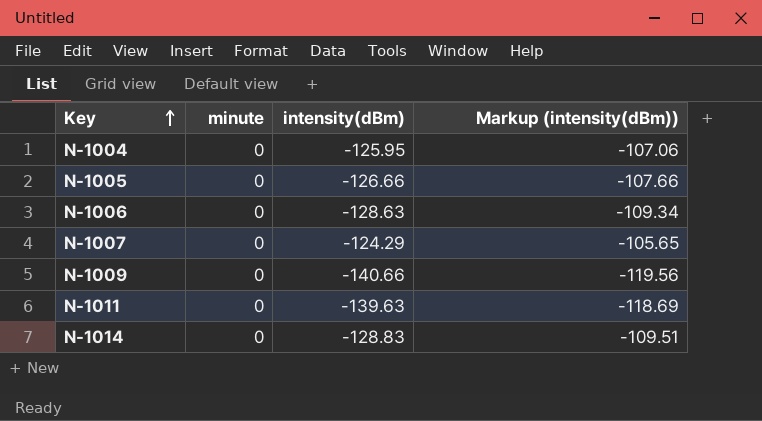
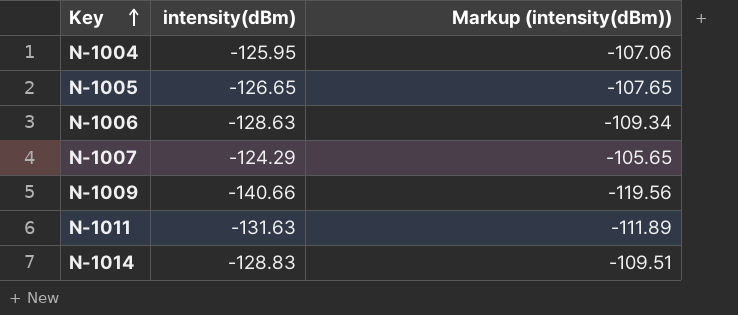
column minute | position: 2 -> none
N-1005 | intensity(dBm): -126.66 -> -126.65
N-1005 | Markup (intensity(dBm)): -107.66 -> -107.65
N-1011 | intensity(dBm): -139.63 -> -131.63
N-1011 | Markup (intensity(dBm)): -118.69 -> -111.89

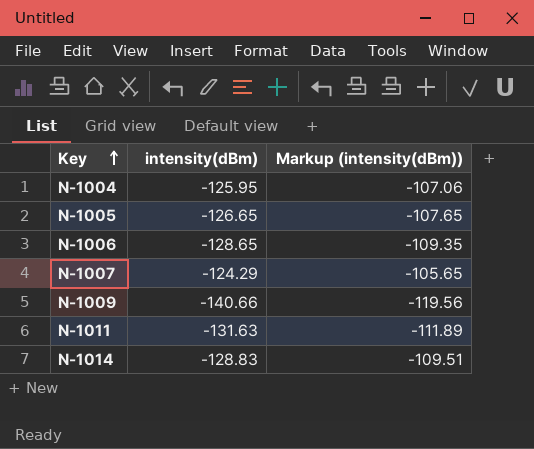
N-1006 | intensity(dBm): -128.63 -> -128.65
N-1006 | Markup (intensity(dBm)): -109.34 -> -109.35

